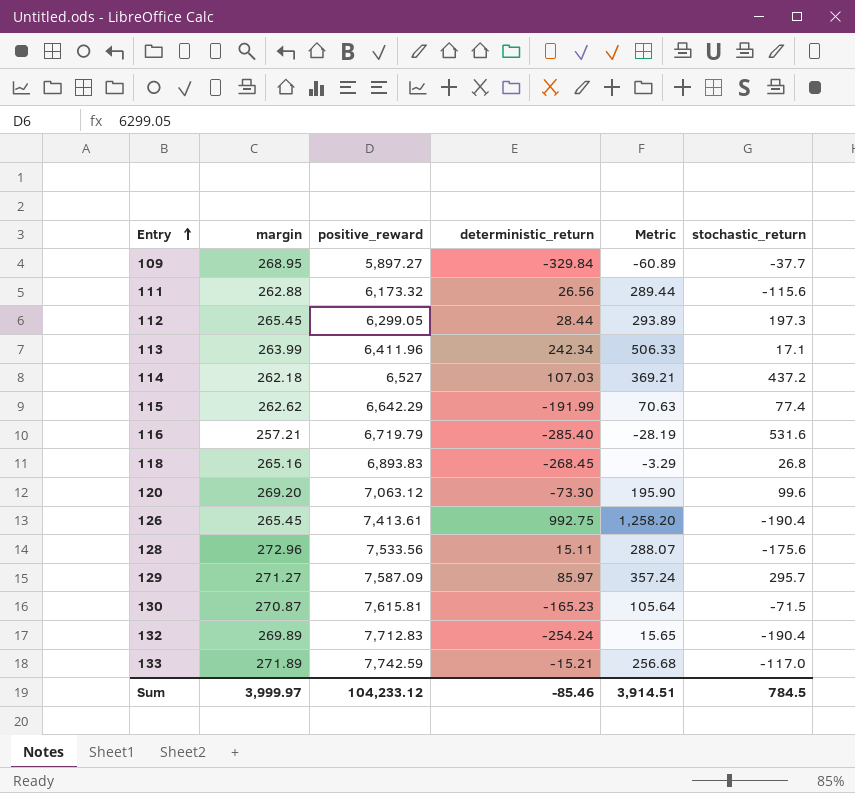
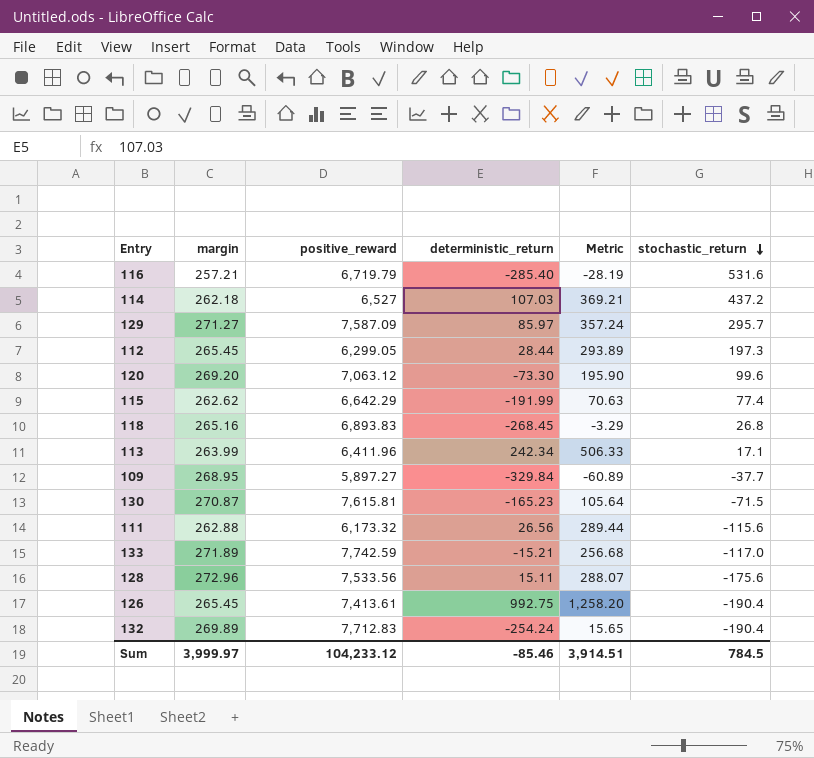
row order: Entry ascending -> stochastic_return descending

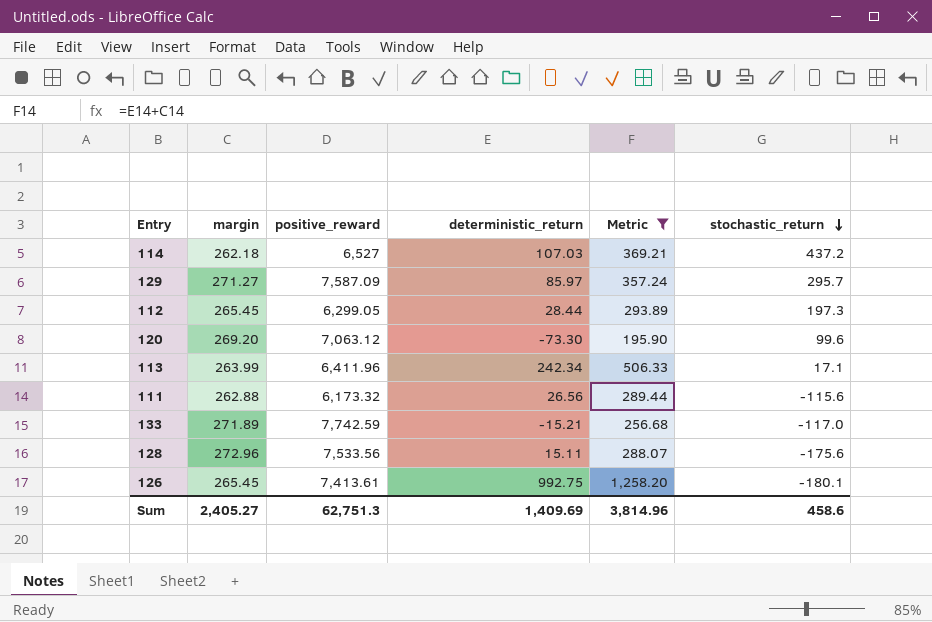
filter: none -> Metric >= 195.90
126 | stochastic_return: -190.4 -> -180.1
Sum | margin: 3,999.97 -> 2,405.27
Sum | positive_reward: 104,233.12 -> 62,751.3
Sum | deterministic_return: -85.46 -> 1,409.69
Sum | Metric: 3,914.51 -> 3,814.96
Sum | stochastic_return: 784.5 -> 458.6

